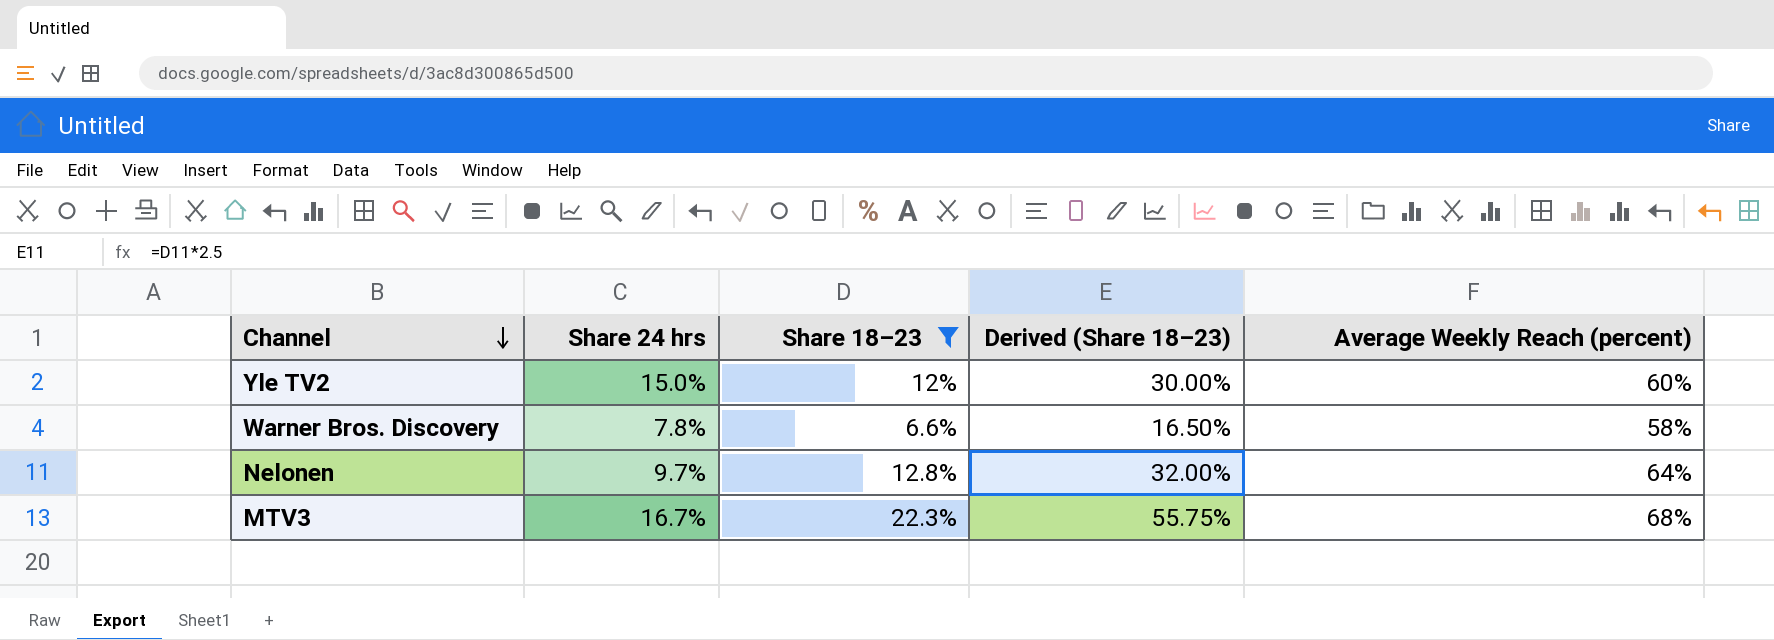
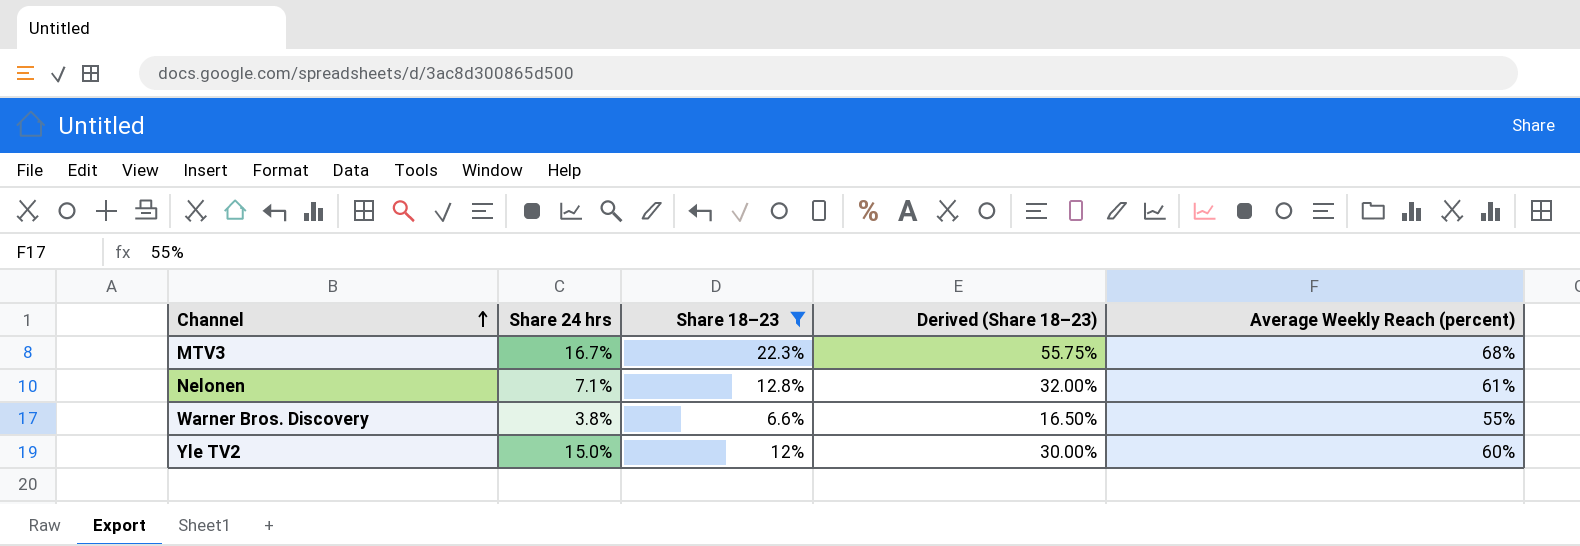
row order: Channel descending -> Channel ascending
Nelonen | Share 24 hrs: 9.7% -> 7.1%
Nelonen | Average Weekly Reach (percent): 64% -> 61%
Warner Bros. Discovery | Share 24 hrs: 7.8% -> 3.8%
Warner Bros. Discovery | Average Weekly Reach (percent): 58% -> 55%

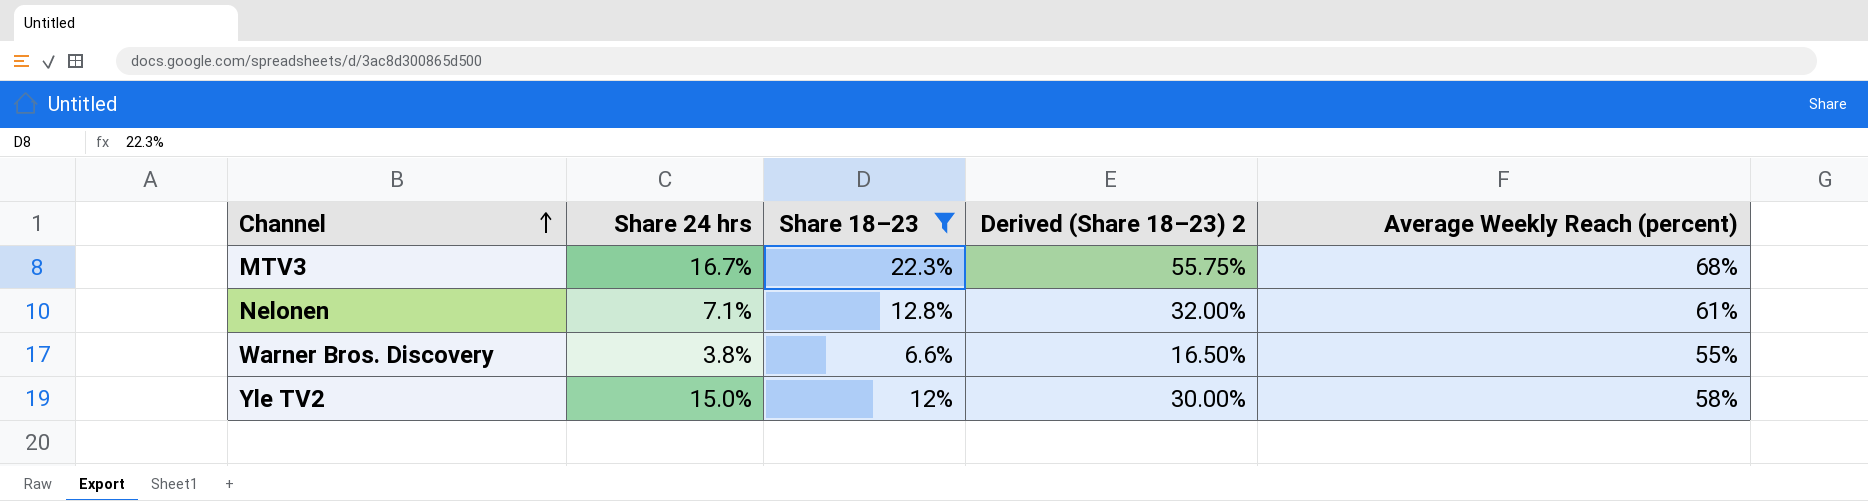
column name: Derived (Share 18–23) -> Derived (Share 18–23) 2
Yle TV2 | Average Weekly Reach (percent): 60% -> 58%

